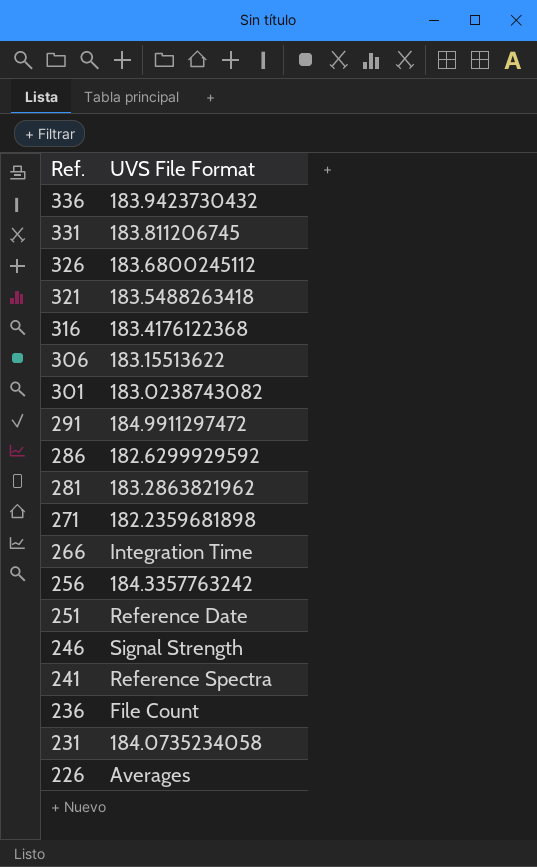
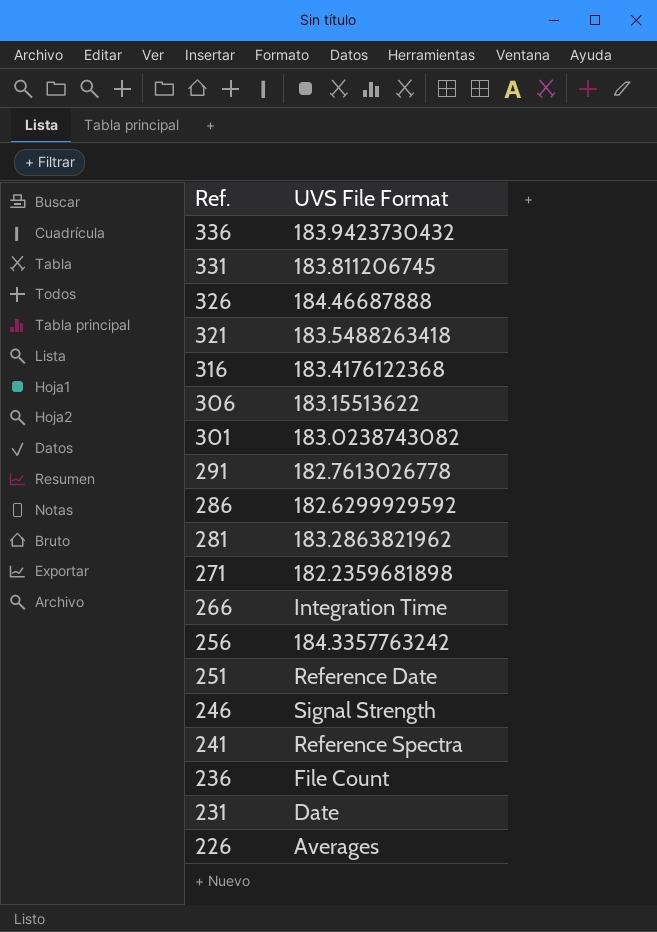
326 | UVS File Format: 183.6800245112 -> 184.46687888
291 | UVS File Format: 184.9911297472 -> 182.7613026778
231 | UVS File Format: 184.0735234058 -> Date

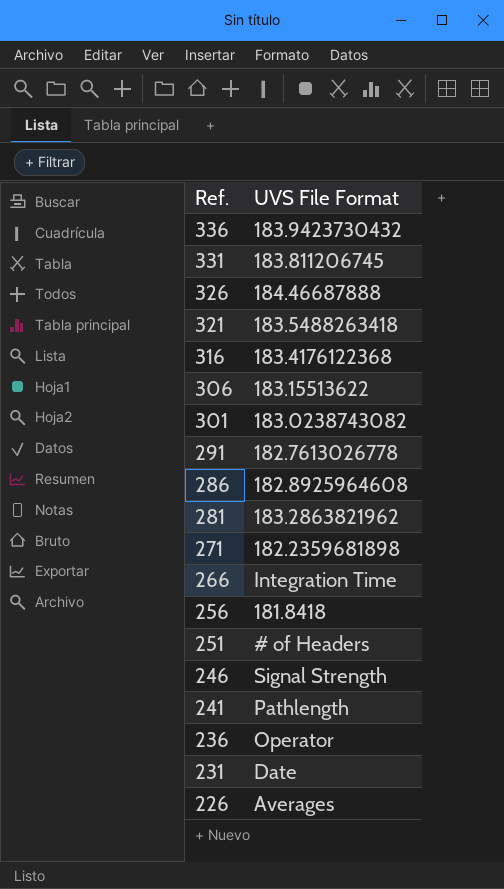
286 | UVS File Format: 182.6299929592 -> 182.8925964608
256 | UVS File Format: 184.3357763242 -> 181.8418
251 | UVS File Format: Reference Date -> # of Headers
241 | UVS File Format: Reference Spectra -> Pathlength
236 | UVS File Format: File Count -> Operator

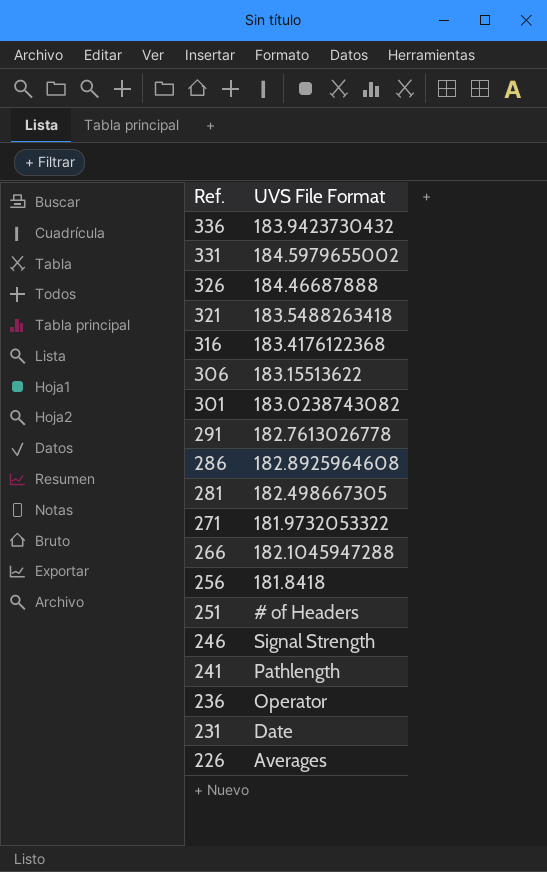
331 | UVS File Format: 183.811206745 -> 184.5979655002
281 | UVS File Format: 183.2863821962 -> 182.498667305
271 | UVS File Format: 182.2359681898 -> 181.9732053322
266 | UVS File Format: Integration Time -> 182.1045947288

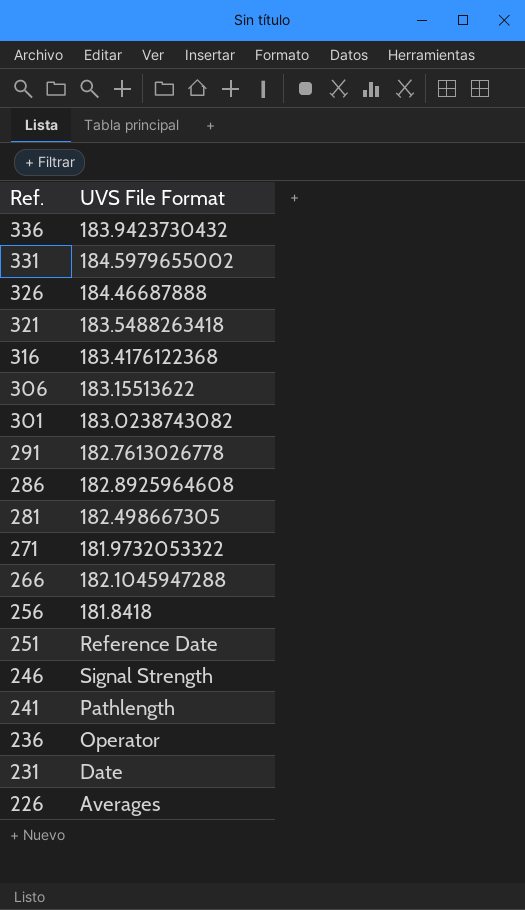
251 | UVS File Format: # of Headers -> Reference Date

